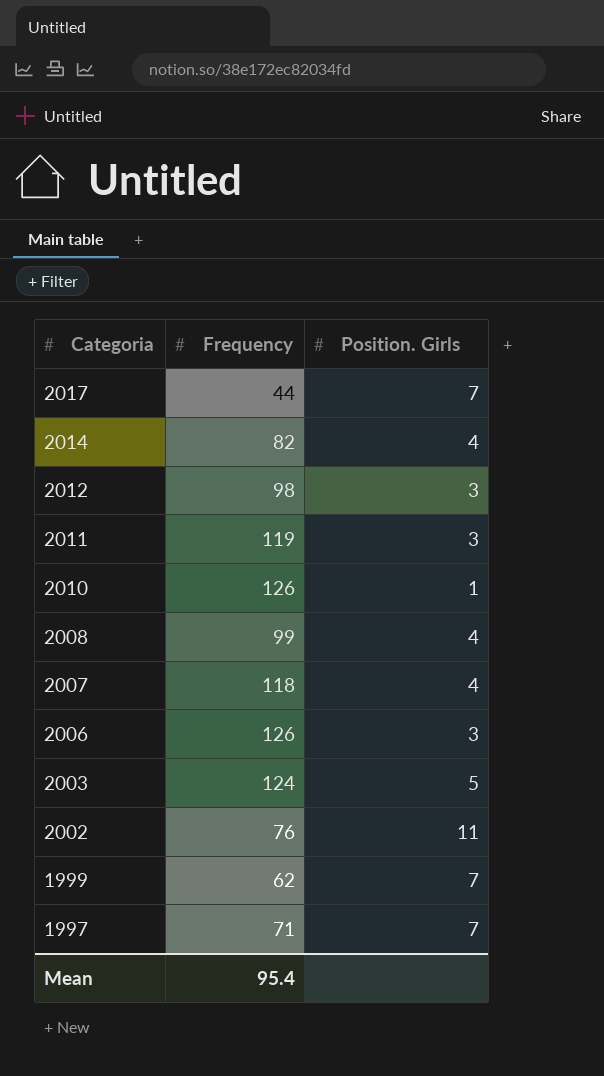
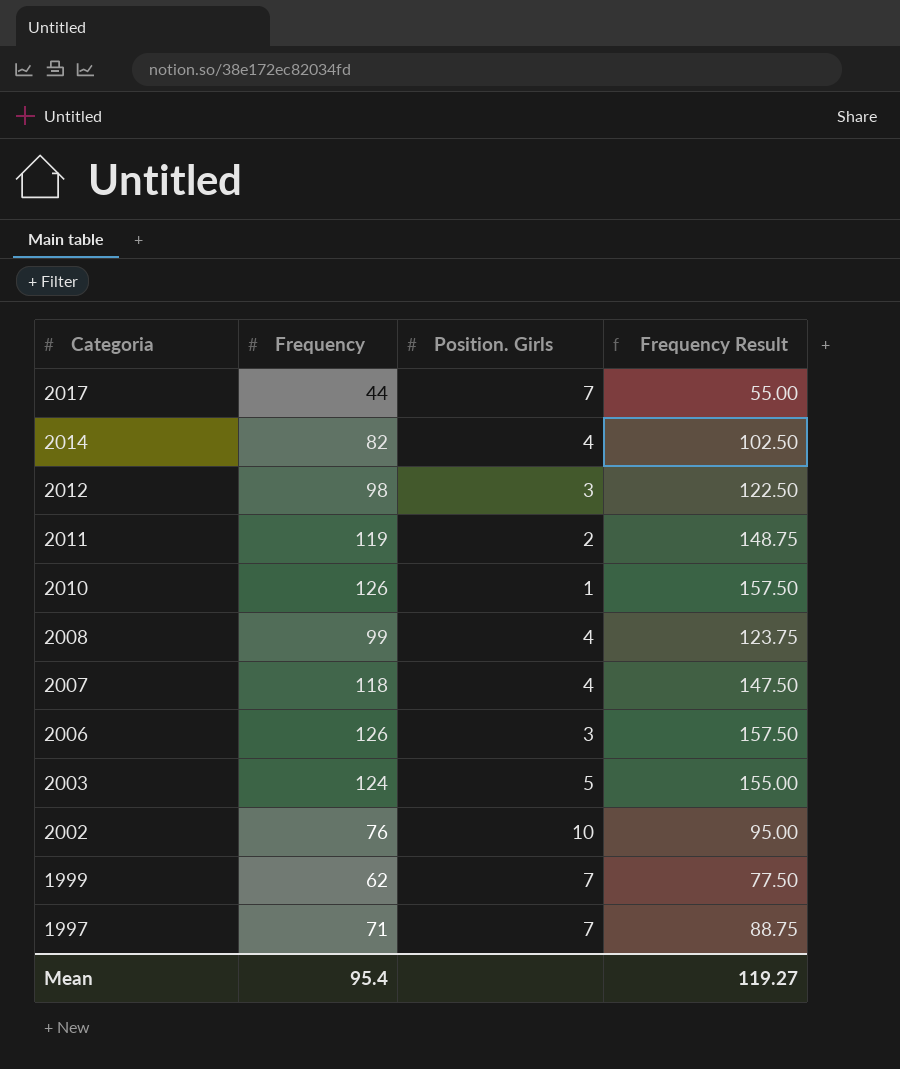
column Frequency Result | formula: none -> [Frequency] * 1.25
2011 | Position. Girls: 3 -> 2
2002 | Position. Girls: 11 -> 10

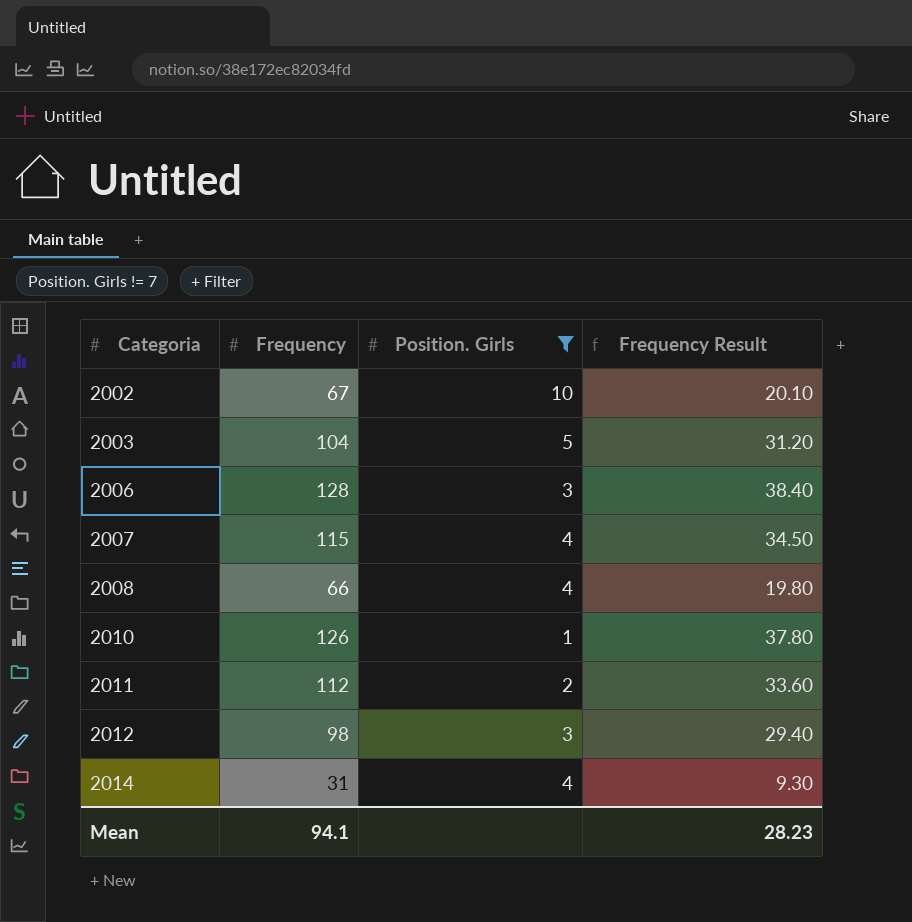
filter: none -> Position. Girls != 7
row order: Categoria descending -> Categoria ascending
column Frequency Result | formula: [Frequency] * 1.25 -> [Frequency] * 0.3
2002 | Frequency: 76 -> 67
2003 | Frequency: 124 -> 104
2006 | Frequency: 126 -> 128
2007 | Frequency: 118 -> 115
2008 | Frequency: 99 -> 66
2011 | Frequency: 119 -> 112
2014 | Frequency: 82 -> 31
Mean | Frequency: 95.4 -> 94.1
Mean | Frequency Result: 119.27 -> 28.23

